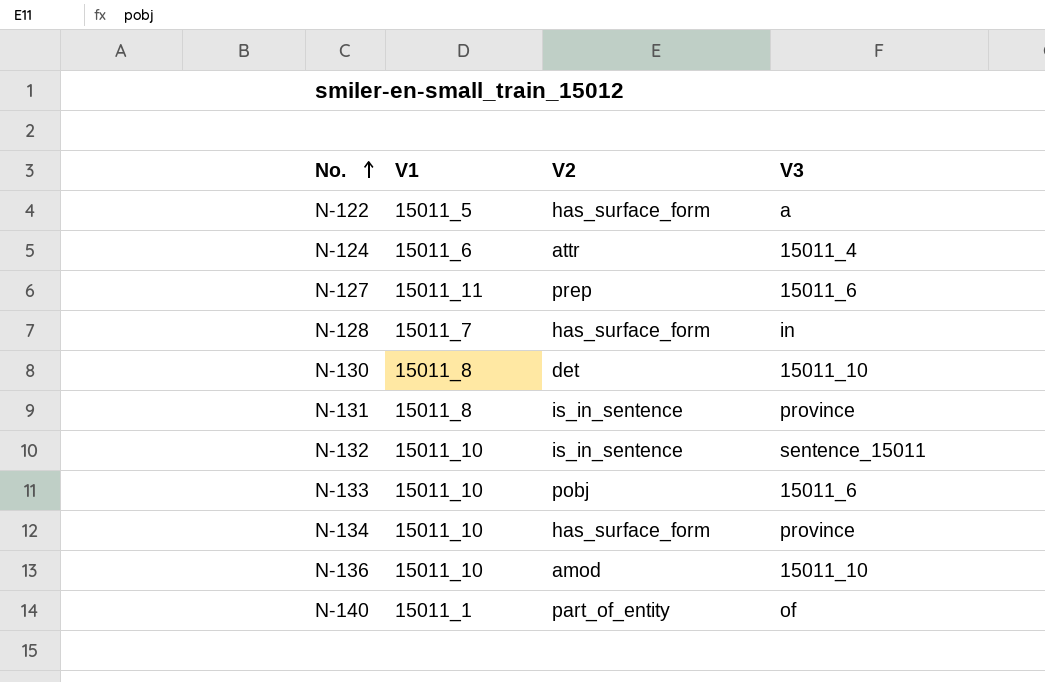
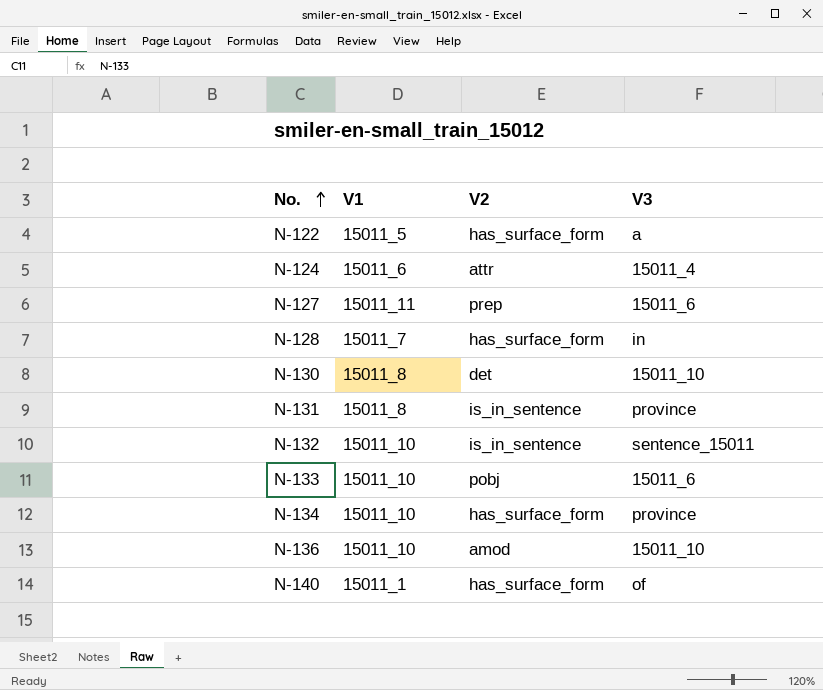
N-140 | V2: part_of_entity -> has_surface_form

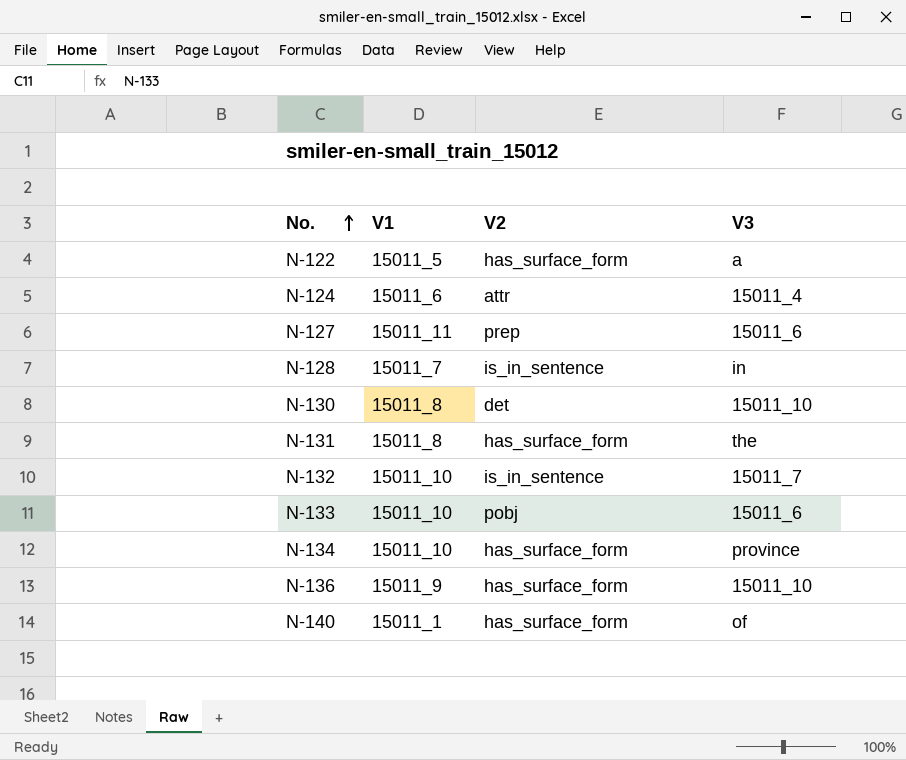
N-128 | V2: has_surface_form -> is_in_sentence
N-131 | V2: is_in_sentence -> has_surface_form
N-131 | V3: province -> the
N-132 | V3: sentence_15011 -> 15011_7
N-136 | V1: 15011_10 -> 15011_9
N-136 | V2: amod -> has_surface_form

